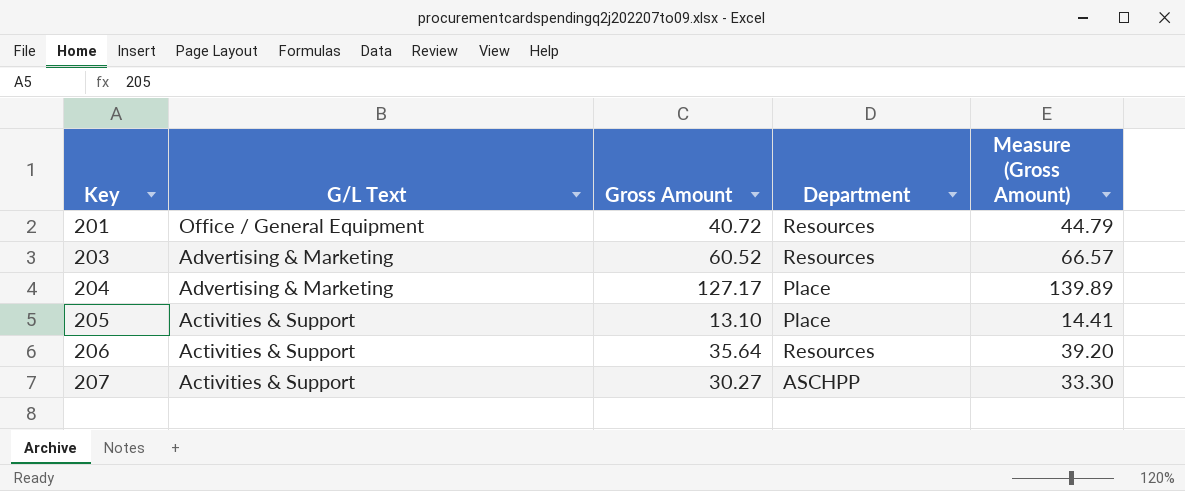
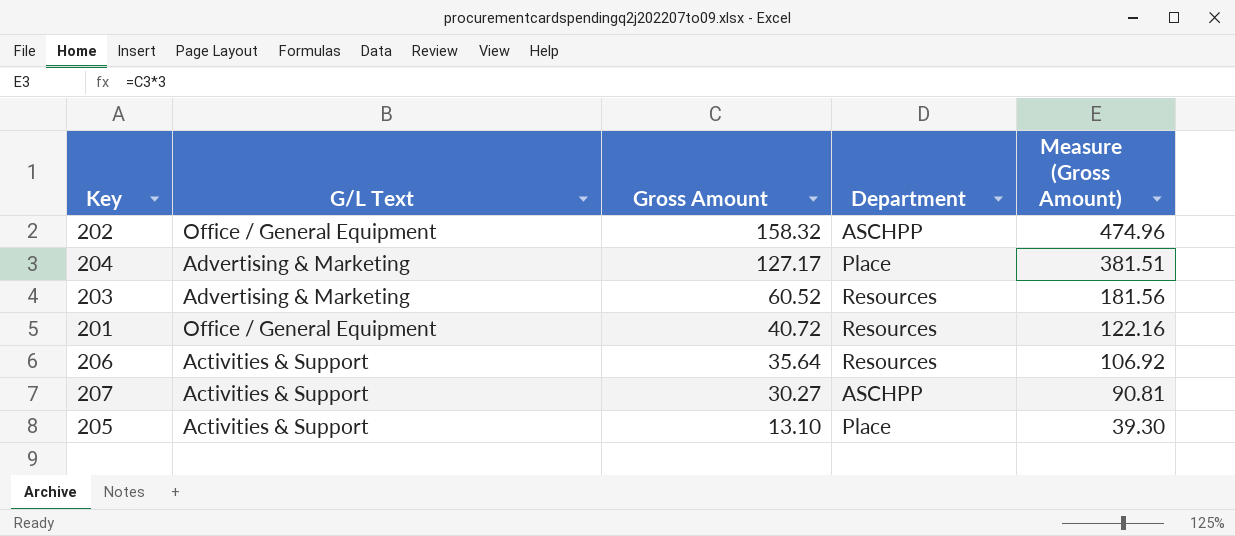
row order: Key ascending -> Gross Amount descending
column Measure (Gross Amount) | formula: [Gross Amount] * 1.1 -> [Gross Amount] * 3
row 202: none -> Office / General Equipment | 158.32 | ASCHPP | 474.96

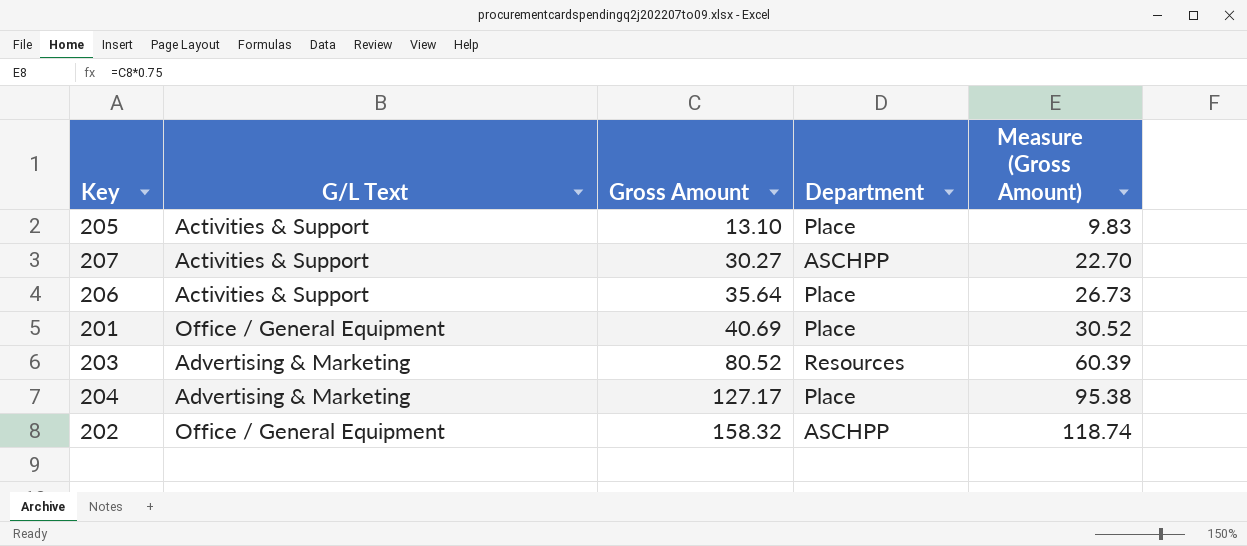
row order: Gross Amount descending -> Gross Amount ascending
column Measure (Gross Amount) | formula: [Gross Amount] * 3 -> [Gross Amount] * 0.75
206 | Department: Resources -> Place
201 | Gross Amount: 40.72 -> 40.69
201 | Department: Resources -> Place
203 | Gross Amount: 60.52 -> 80.52

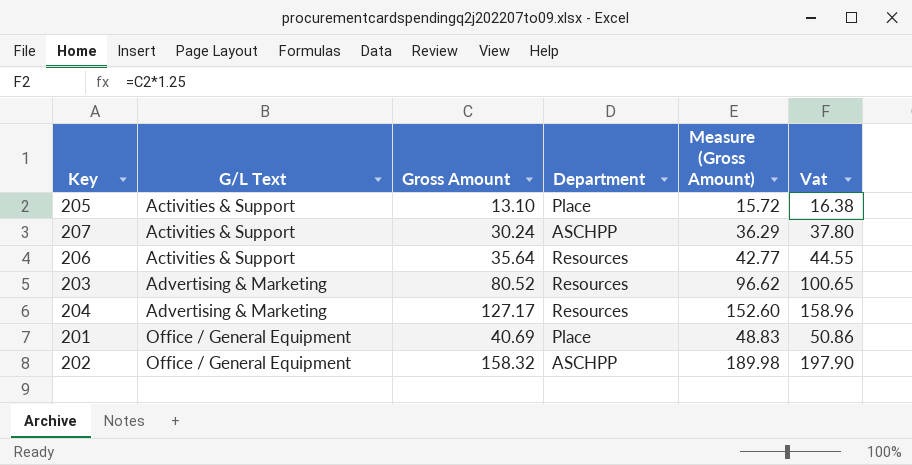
row order: Gross Amount ascending -> G/L Text ascending
column Measure (Gross Amount) | formula: [Gross Amount] * 0.75 -> [Gross Amount] * 1.2
column Vat | formula: none -> [Gross Amount] * 1.25
207 | Gross Amount: 30.27 -> 30.24
206 | Department: Place -> Resources
204 | Department: Place -> Resources

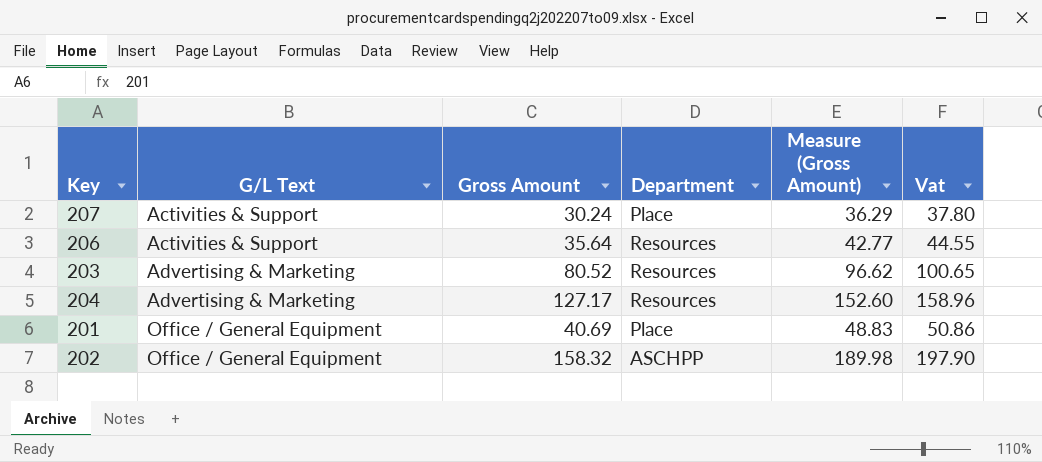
row 205: Activities & Support | 13.10 | Place | 15.72 | 16.38 -> none
207 | Department: ASCHPP -> Place

